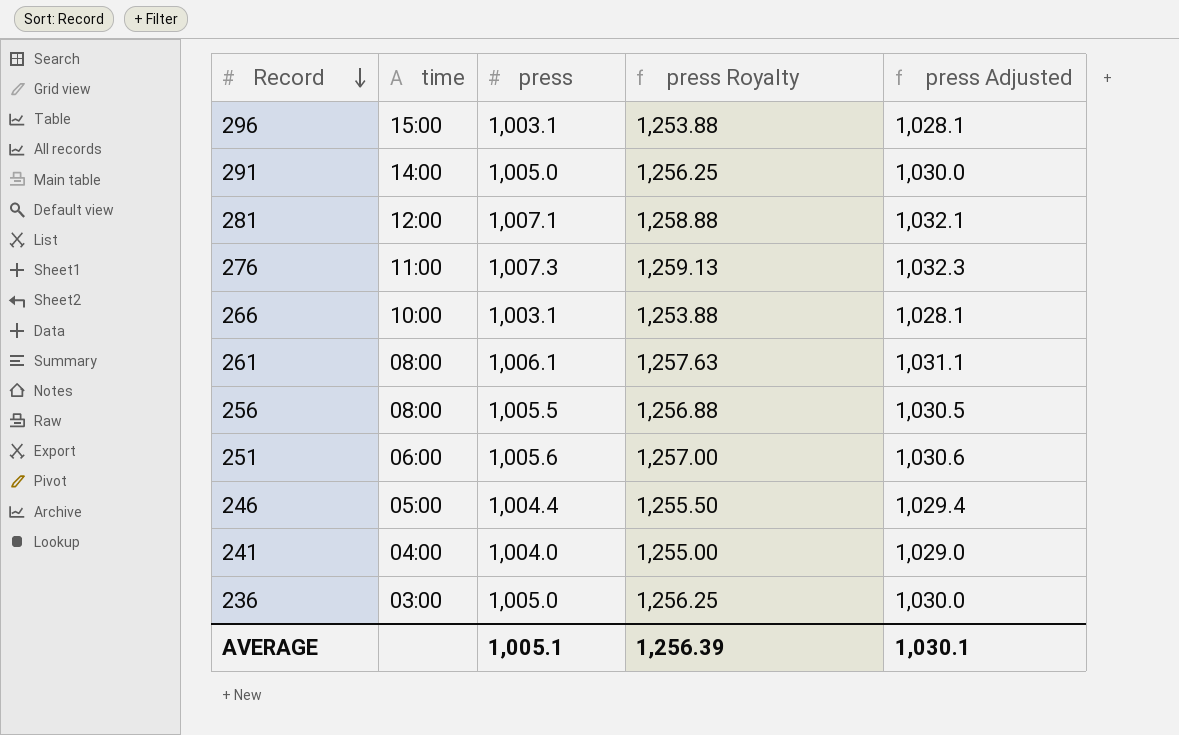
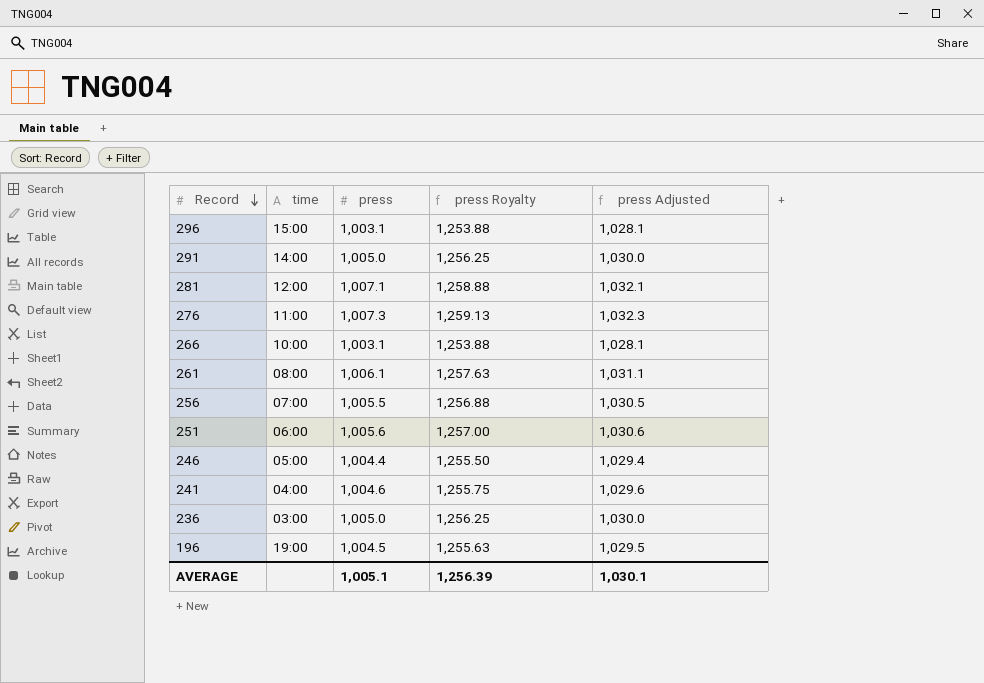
256 | time: 08:00 -> 07:00
241 | press: 1,004.0 -> 1,004.6
241 | press Royalty: 1,255.00 -> 1,255.75
241 | press Adjusted: 1,029.0 -> 1,029.6
row 196: none -> 19:00 | 1,004.5 | 1,255.63 | 1,029.5

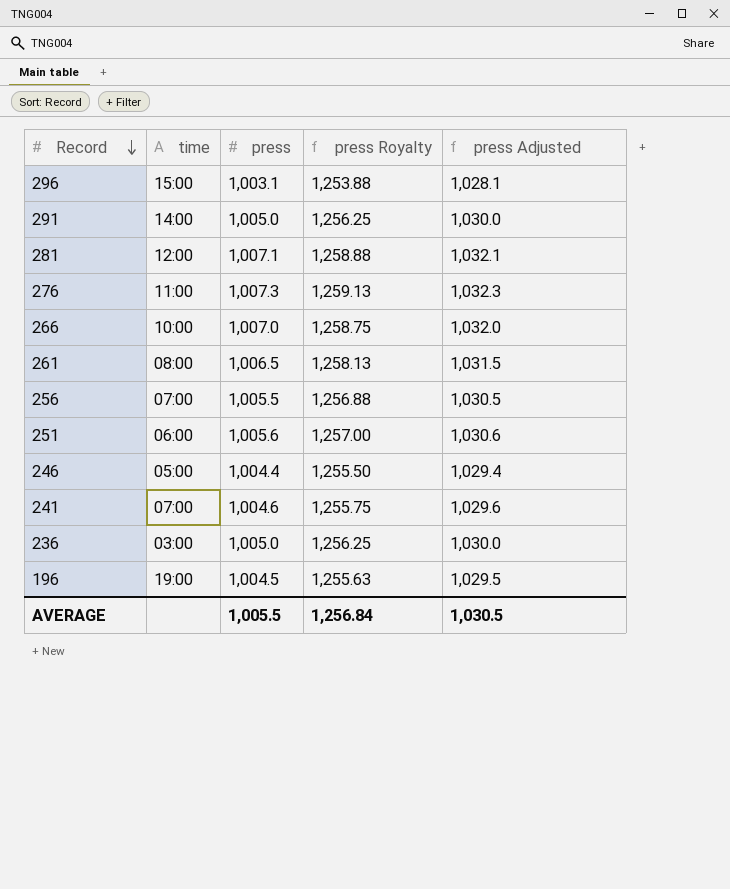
266 | press: 1,003.1 -> 1,007.0
266 | press Royalty: 1,253.88 -> 1,258.75
266 | press Adjusted: 1,028.1 -> 1,032.0
261 | press: 1,006.1 -> 1,006.5
261 | press Royalty: 1,257.63 -> 1,258.13
261 | press Adjusted: 1,031.1 -> 1,031.5
241 | time: 04:00 -> 07:00
AVERAGE | press: 1,005.1 -> 1,005.5
AVERAGE | press Royalty: 1,256.39 -> 1,256.84
AVERAGE | press Adjusted: 1,030.1 -> 1,030.5

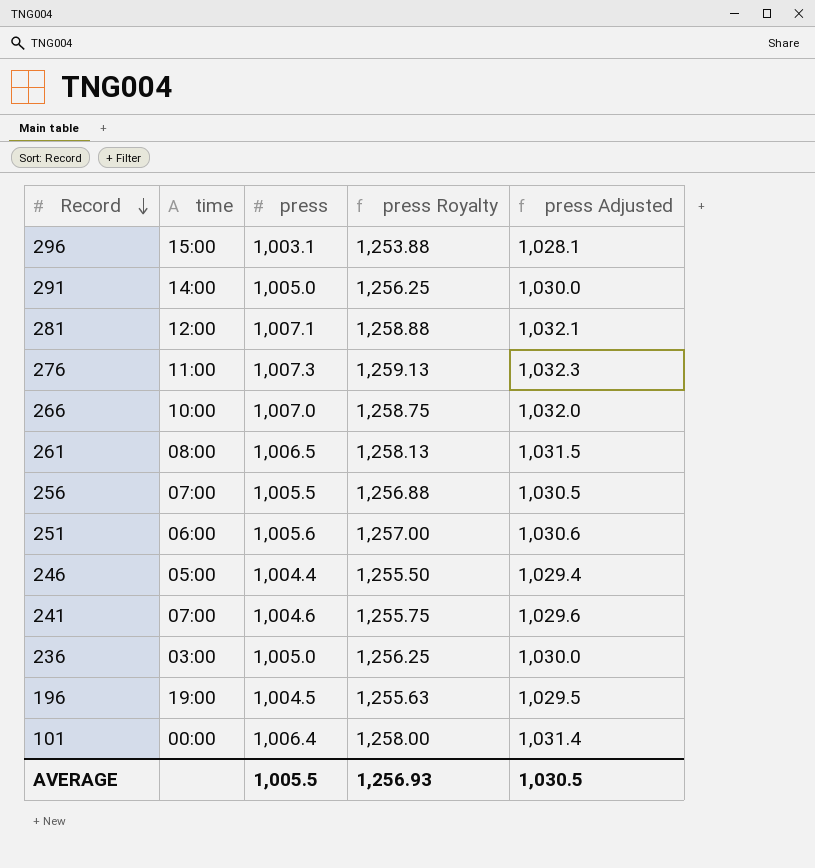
row 101: none -> 00:00 | 1,006.4 | 1,258.00 | 1,031.4
AVERAGE | press Royalty: 1,256.84 -> 1,256.93

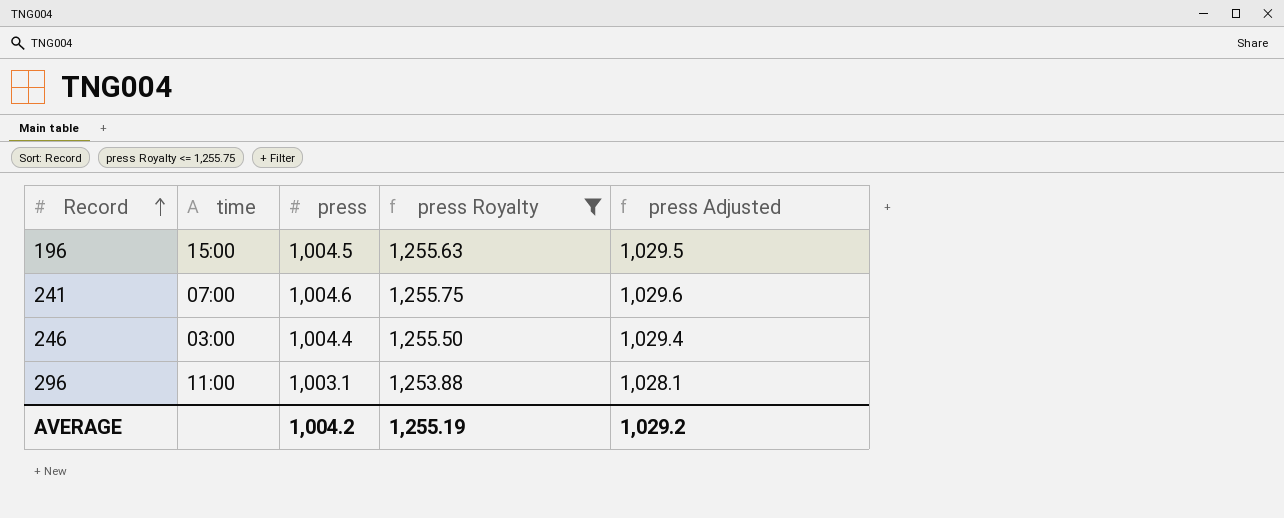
filter: none -> press Royalty <= 1,255.75
row order: Record descending -> Record ascending
196 | time: 19:00 -> 15:00
246 | time: 05:00 -> 03:00
296 | time: 15:00 -> 11:00
AVERAGE | press: 1,005.5 -> 1,004.2
AVERAGE | press Royalty: 1,256.93 -> 1,255.19
AVERAGE | press Adjusted: 1,030.5 -> 1,029.2

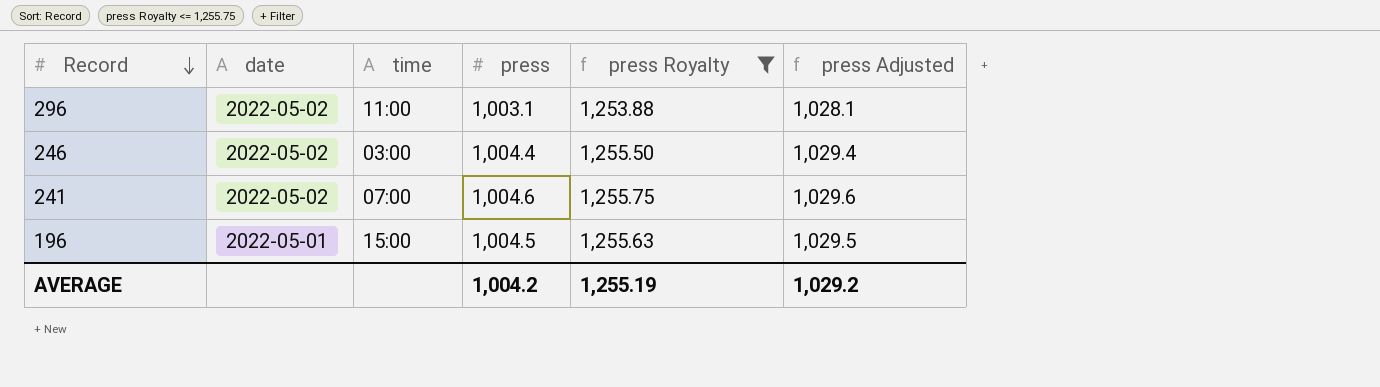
row order: Record ascending -> Record descending
column date | position: none -> 2

